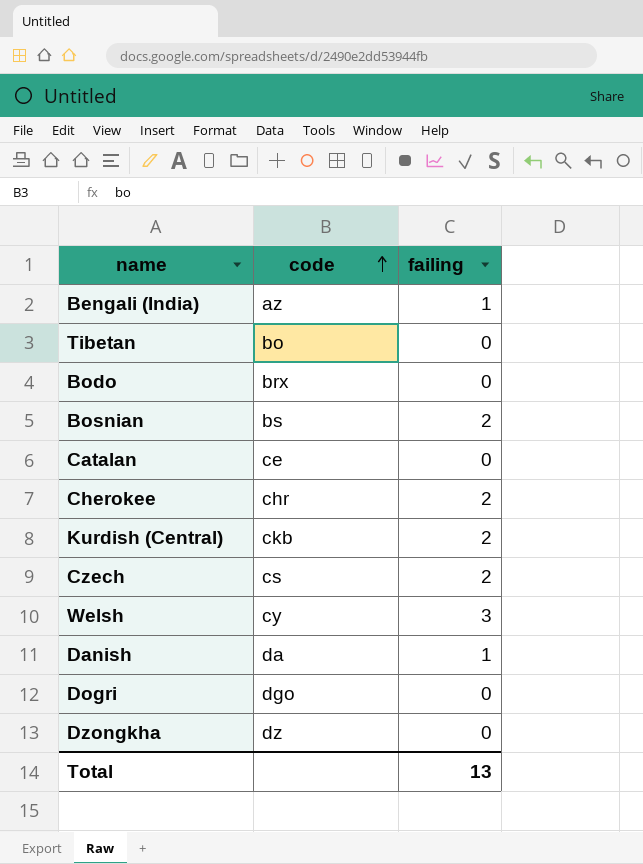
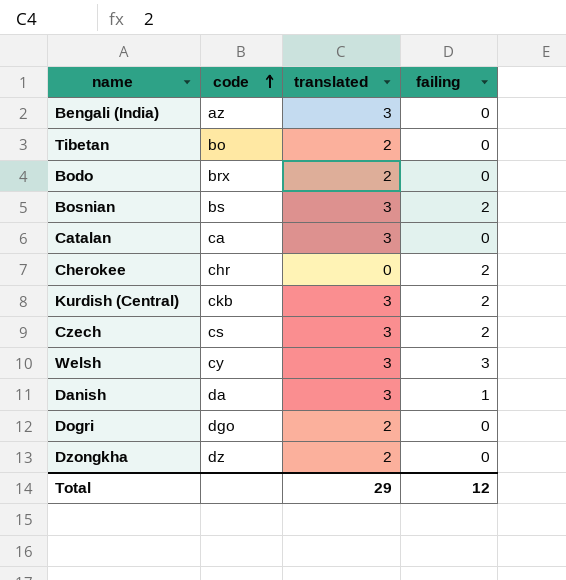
column translated | position: none -> 3
Bengali (India) | failing: 1 -> 0
Catalan | code: ce -> ca
Total | failing: 13 -> 12

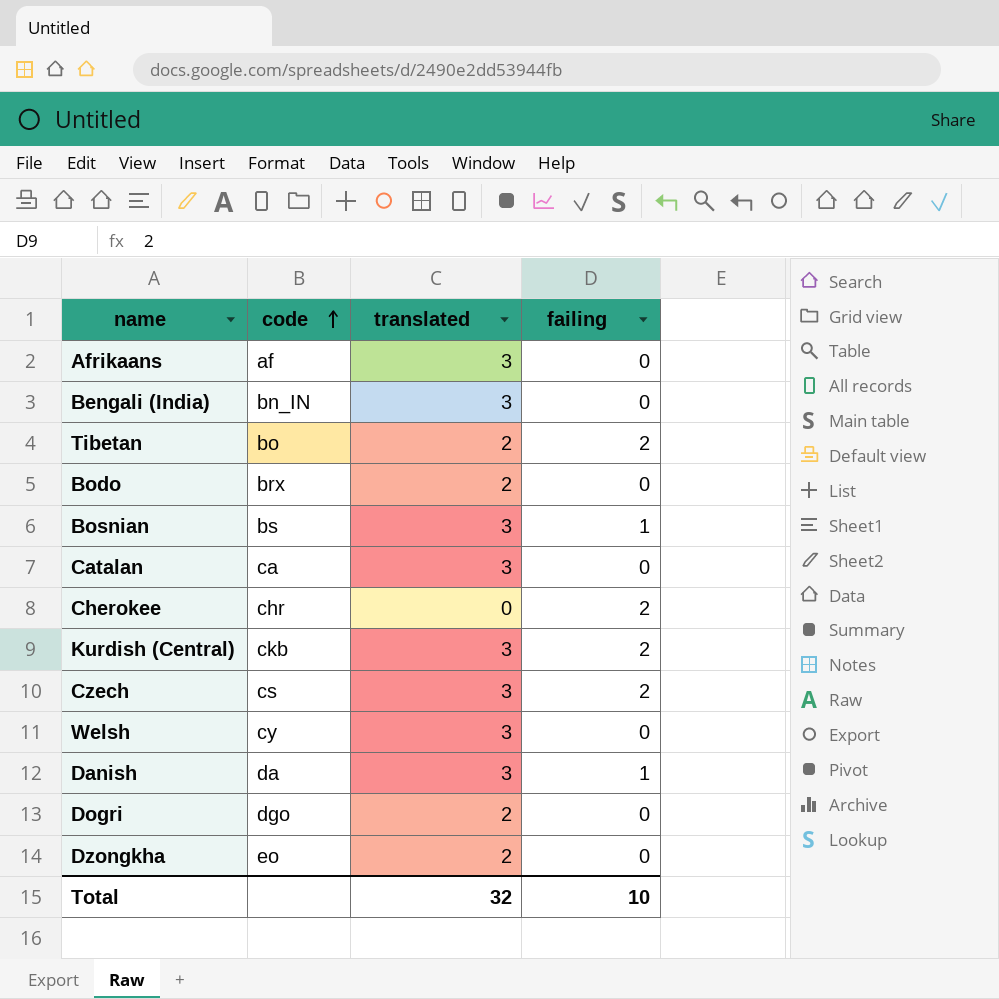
row Afrikaans: none -> af | 3 | 0
Bengali (India) | code: az -> bn_IN
Tibetan | failing: 0 -> 2
Bosnian | failing: 2 -> 1
Welsh | failing: 3 -> 0
Dzongkha | code: dz -> eo
Total | translated: 29 -> 32
Total | failing: 12 -> 10

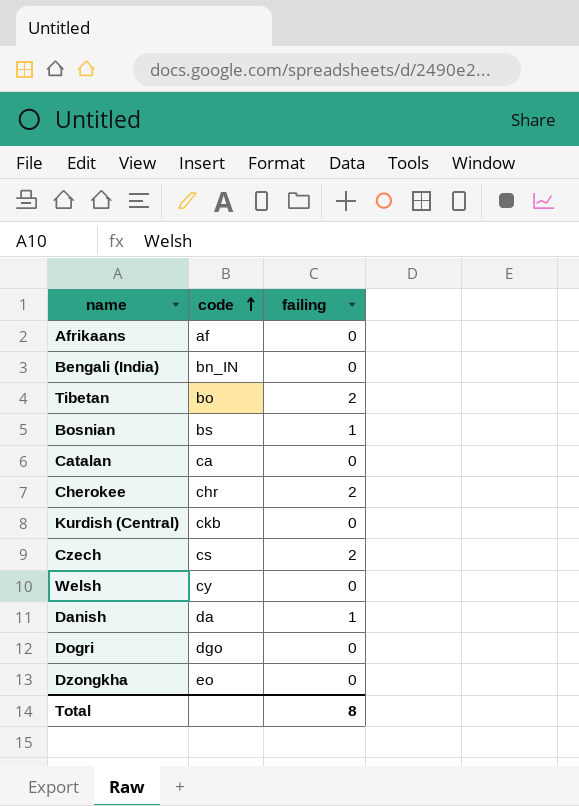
column translated | position: 3 -> none
row Bodo: brx | 2 | 0 -> none
Kurdish (Central) | failing: 2 -> 0
Total | failing: 10 -> 8

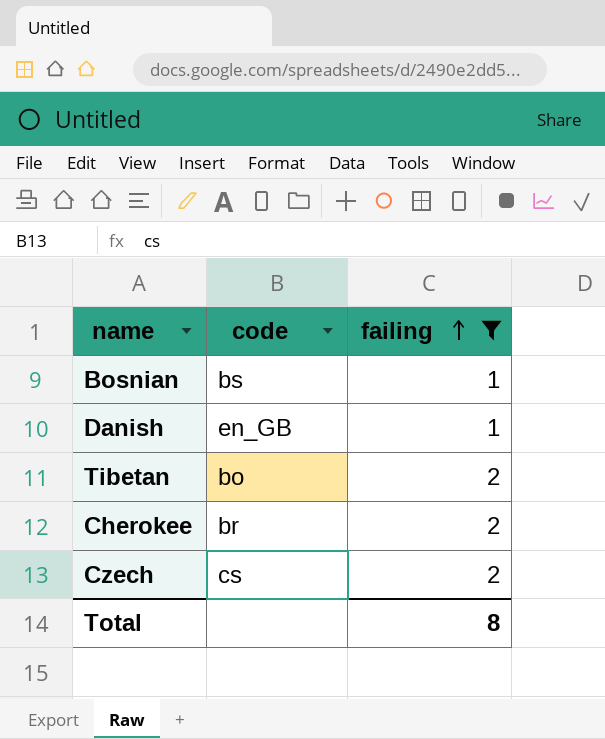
filter: none -> failing != 0
row order: code ascending -> failing ascending
Danish | code: da -> en_GB
Cherokee | code: chr -> br

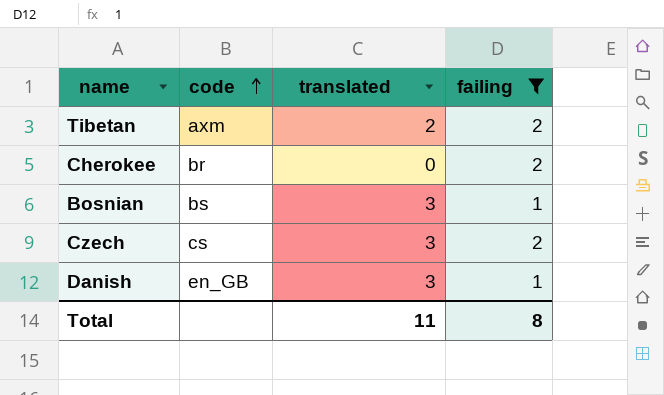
row order: failing ascending -> code ascending
column translated | position: none -> 3
Tibetan | code: bo -> axm

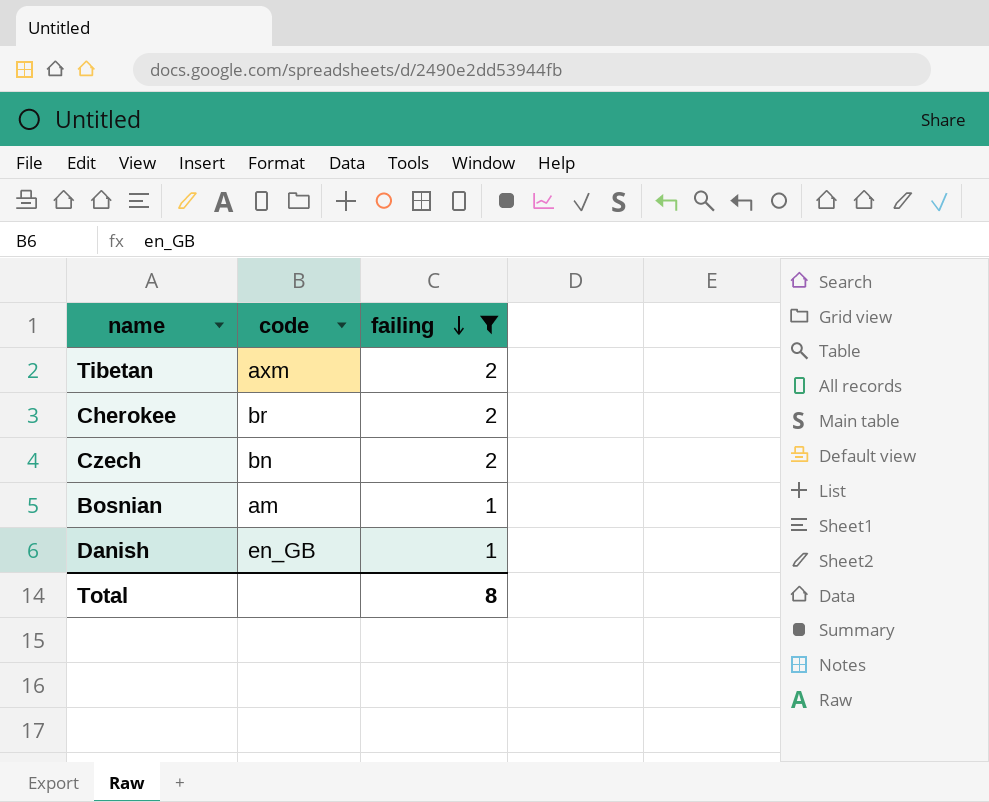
row order: code ascending -> failing descending
column translated | position: 3 -> none
Czech | code: cs -> bn
Bosnian | code: bs -> am

